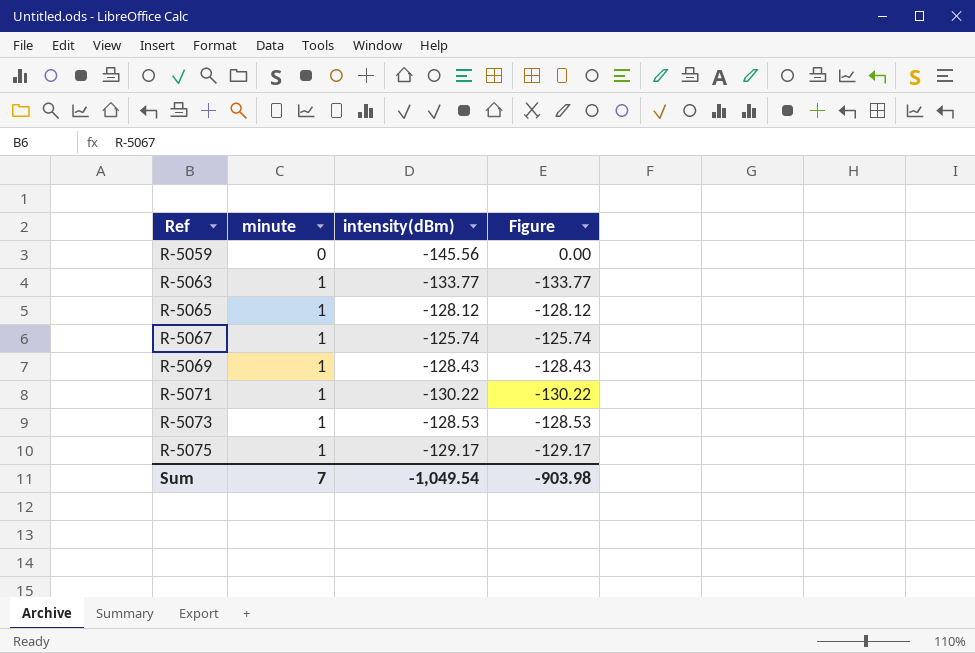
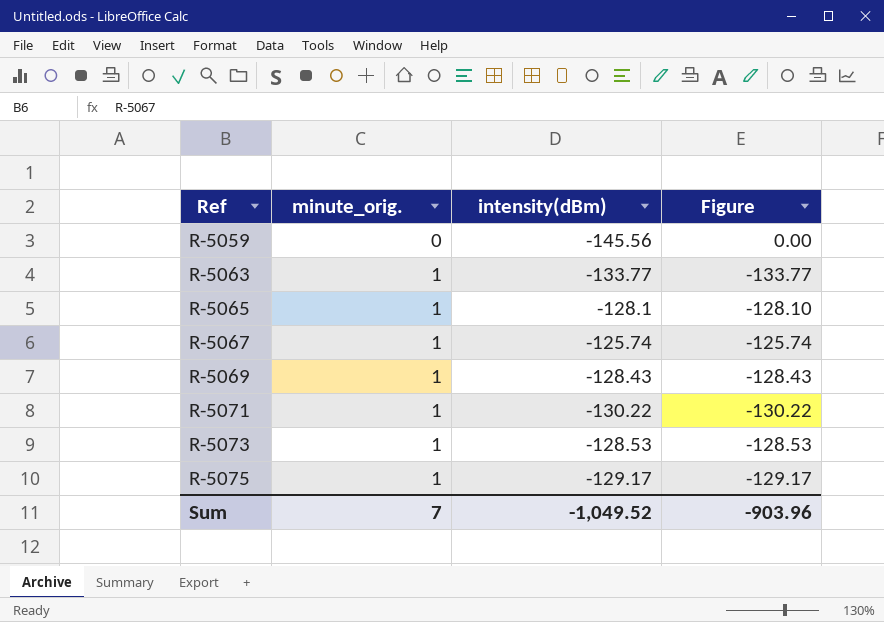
column name: minute -> minute_orig.
R-5065 | intensity(dBm): -128.12 -> -128.1
R-5065 | Figure: -128.12 -> -128.10
Sum | intensity(dBm): -1,049.54 -> -1,049.52
Sum | Figure: -903.98 -> -903.96

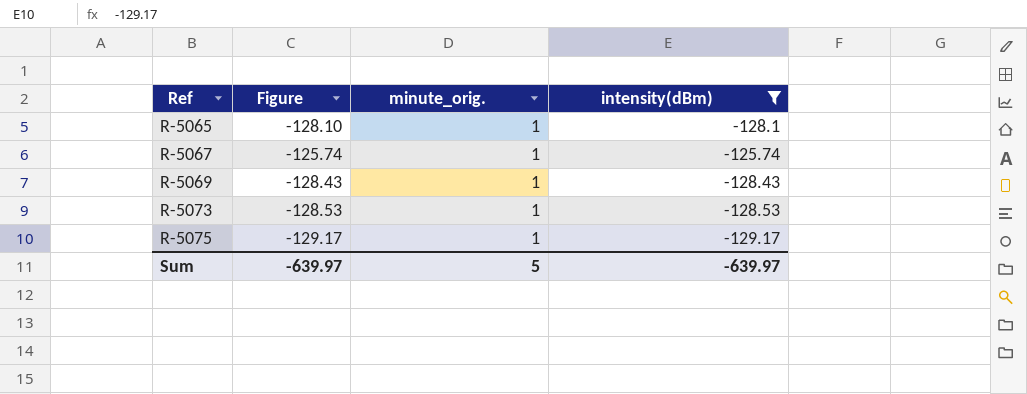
filter: none -> intensity(dBm) >= -129.17
column Figure | position: 4 -> 2
Sum | Figure: -903.96 -> -639.97
Sum | minute_orig.: 7 -> 5
Sum | intensity(dBm): -1,049.52 -> -639.97

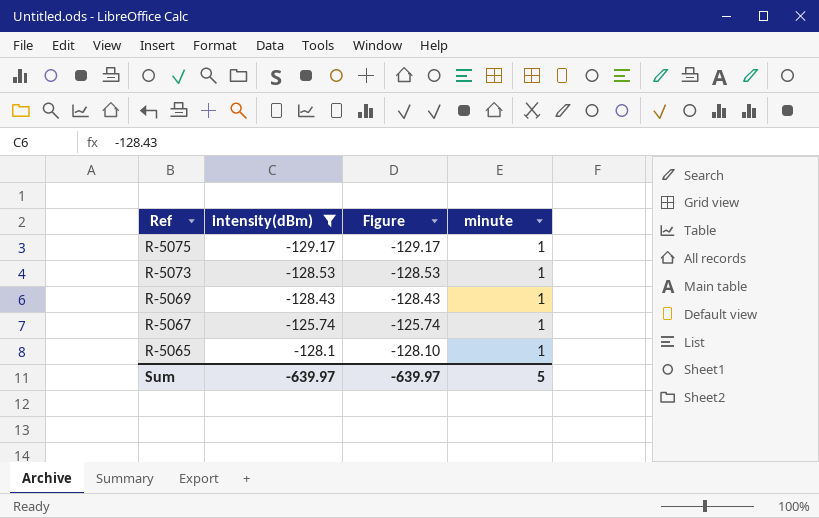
row order: Ref ascending -> Ref descending
column intensity(dBm) | position: 4 -> 2
column name: minute_orig. -> minute

